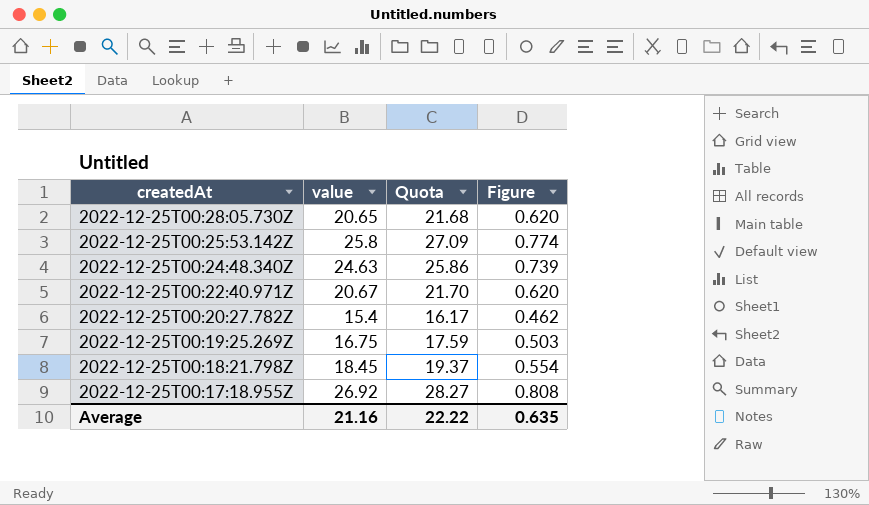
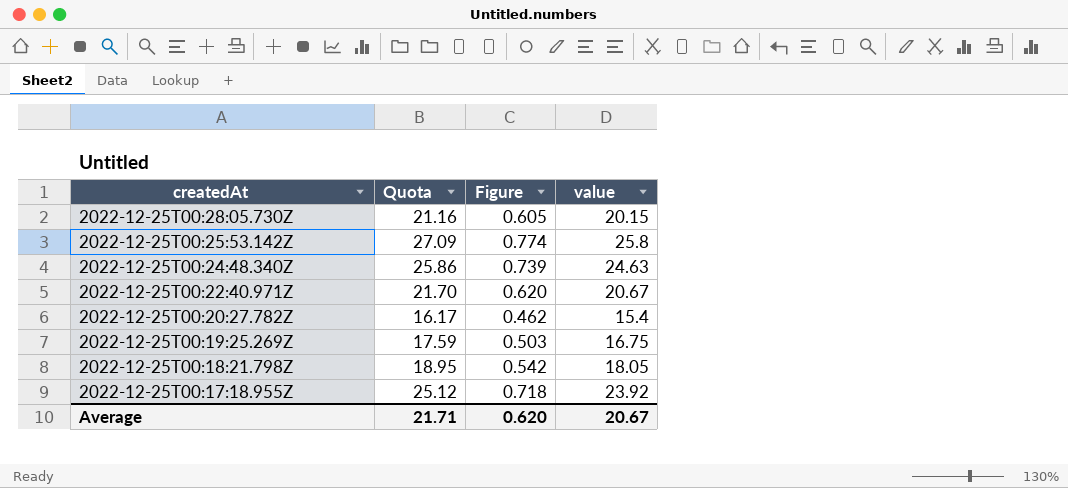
column value | position: 2 -> 4
2022-12-25T00:28:05.730Z | Quota: 21.68 -> 21.16
2022-12-25T00:28:05.730Z | Figure: 0.620 -> 0.605
2022-12-25T00:28:05.730Z | value: 20.65 -> 20.15
2022-12-25T00:18:21.798Z | Quota: 19.37 -> 18.95
2022-12-25T00:18:21.798Z | Figure: 0.554 -> 0.542
2022-12-25T00:18:21.798Z | value: 18.45 -> 18.05
2022-12-25T00:17:18.955Z | Quota: 28.27 -> 25.12
2022-12-25T00:17:18.955Z | Figure: 0.808 -> 0.718
2022-12-25T00:17:18.955Z | value: 26.92 -> 23.92
Average | Quota: 22.22 -> 21.71
Average | Figure: 0.635 -> 0.620
Average | value: 21.16 -> 20.67

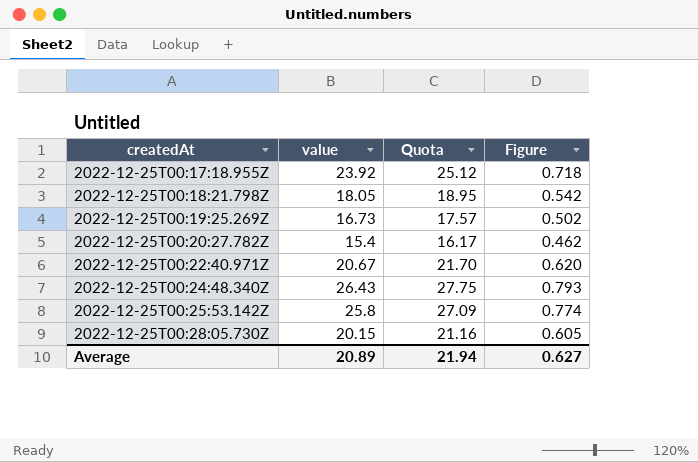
row order: createdAt descending -> createdAt ascending
column value | position: 4 -> 2
2022-12-25T00:19:25.269Z | value: 16.75 -> 16.73
2022-12-25T00:19:25.269Z | Quota: 17.59 -> 17.57
2022-12-25T00:19:25.269Z | Figure: 0.503 -> 0.502
2022-12-25T00:24:48.340Z | value: 24.63 -> 26.43
2022-12-25T00:24:48.340Z | Quota: 25.86 -> 27.75
2022-12-25T00:24:48.340Z | Figure: 0.739 -> 0.793
Average | value: 20.67 -> 20.89
Average | Quota: 21.71 -> 21.94
Average | Figure: 0.620 -> 0.627

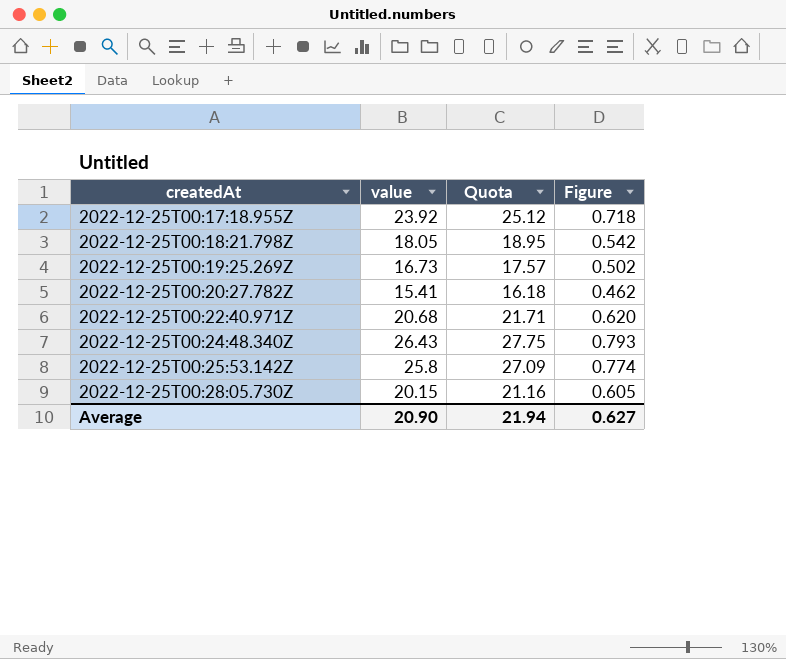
2022-12-25T00:20:27.782Z | value: 15.4 -> 15.41
2022-12-25T00:20:27.782Z | Quota: 16.17 -> 16.18
2022-12-25T00:22:40.971Z | value: 20.67 -> 20.68
2022-12-25T00:22:40.971Z | Quota: 21.70 -> 21.71
Average | value: 20.89 -> 20.90

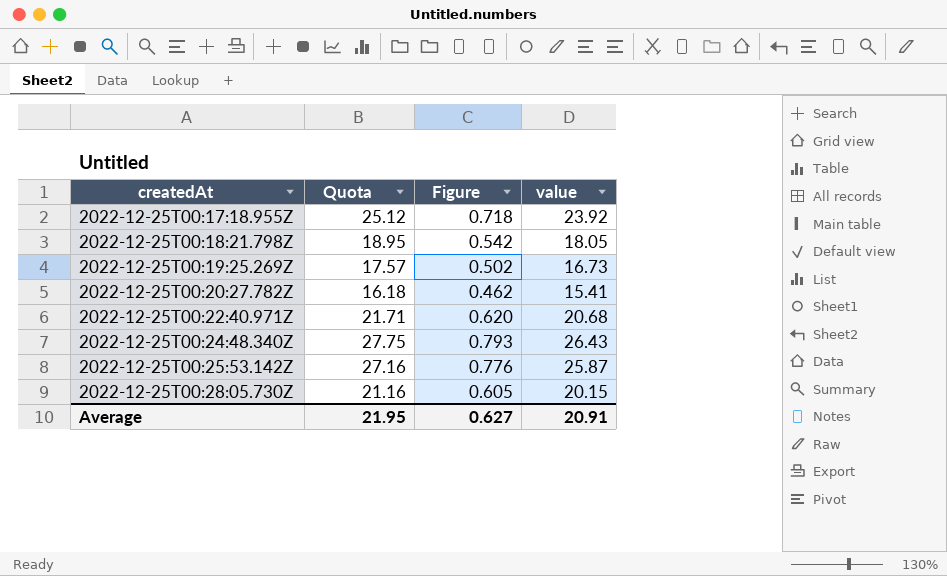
column value | position: 2 -> 4
2022-12-25T00:25:53.142Z | Quota: 27.09 -> 27.16
2022-12-25T00:25:53.142Z | Figure: 0.774 -> 0.776
2022-12-25T00:25:53.142Z | value: 25.8 -> 25.87
Average | Quota: 21.94 -> 21.95
Average | value: 20.90 -> 20.91

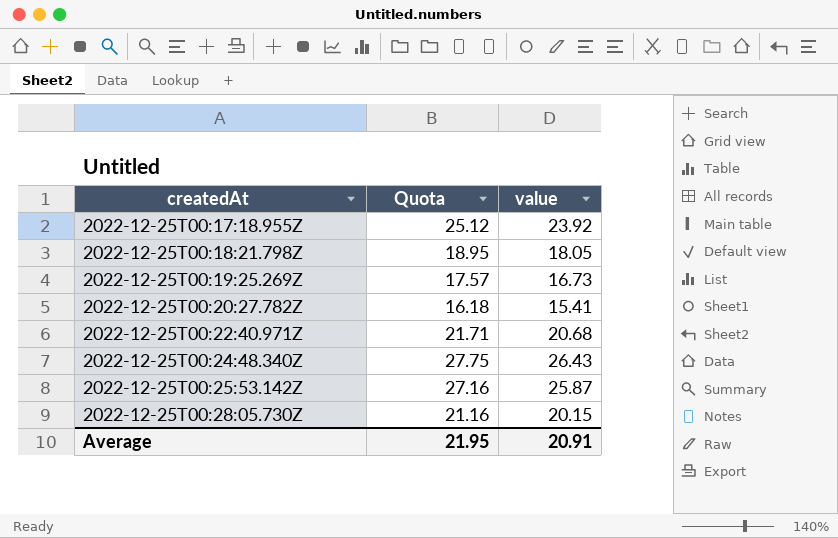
column Figure | formula: [value] * 0.03 -> none

